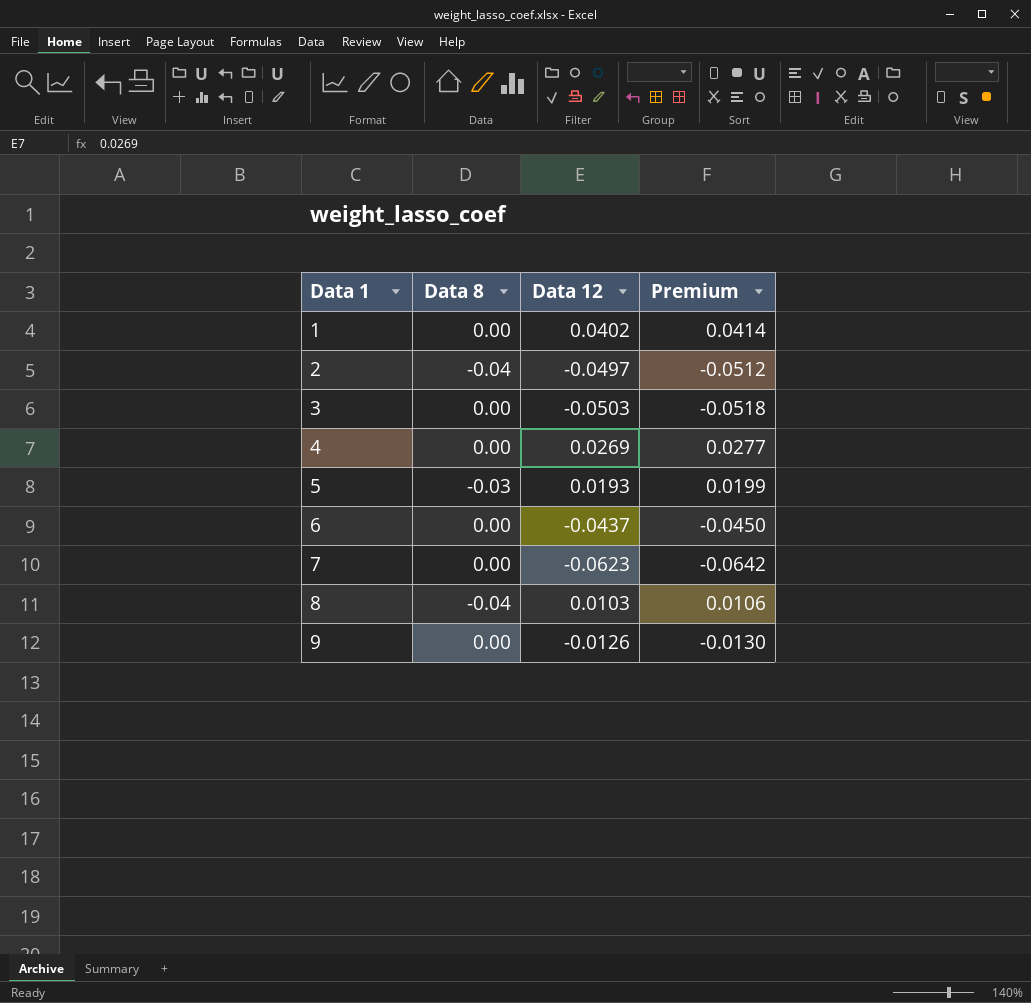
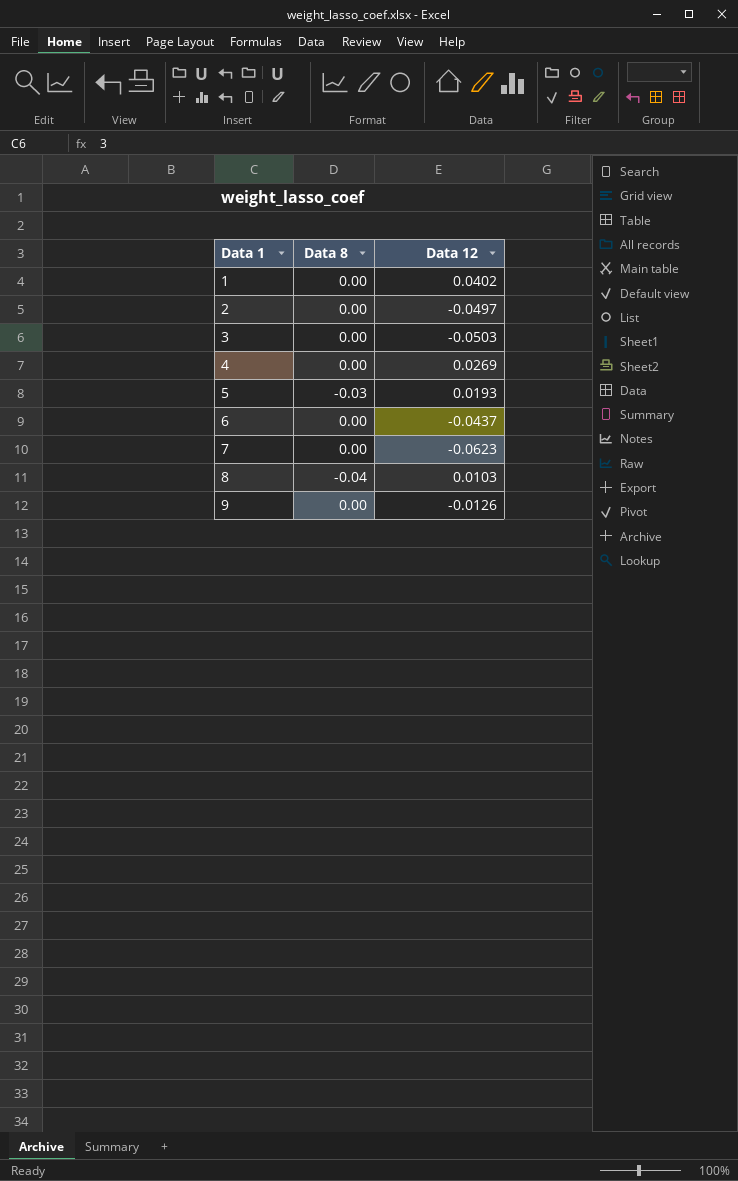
column Premium | formula: [Data 12] * 1.03 -> none
2 | Data 8: -0.04 -> 0.00

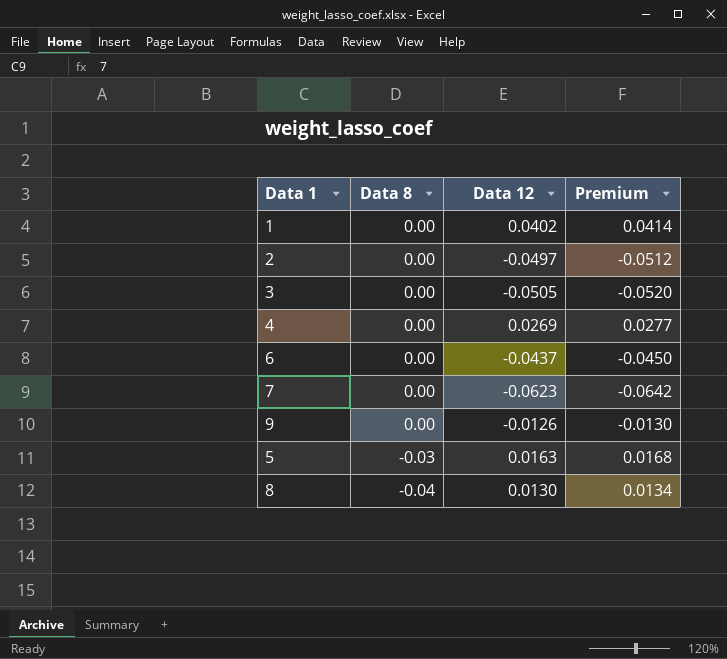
row order: Data 1 ascending -> Data 8 descending
column Premium | formula: none -> [Data 12] * 1.03
3 | Data 12: -0.0503 -> -0.0505
5 | Data 12: 0.0193 -> 0.0163
8 | Data 12: 0.0103 -> 0.0130

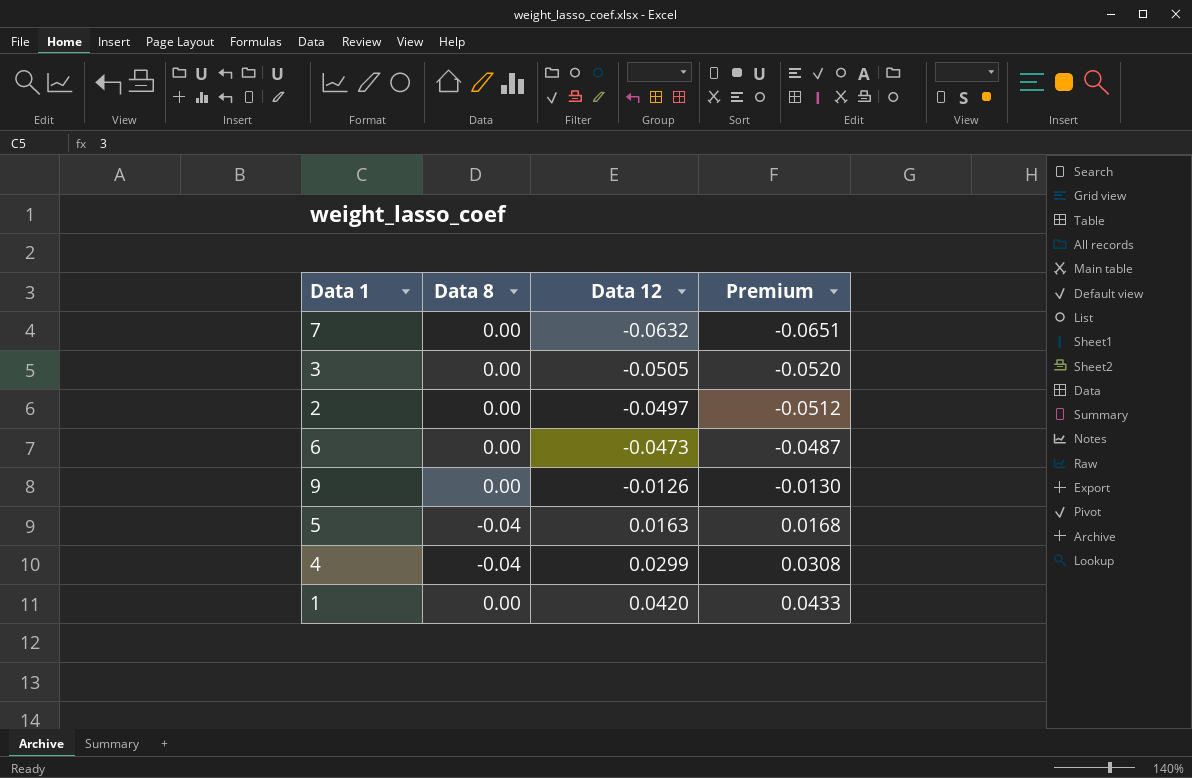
row order: Data 8 descending -> Data 12 ascending
row 8: -0.04 | 0.0130 | 0.0134 -> none
7 | Data 12: -0.0623 -> -0.0632
7 | Premium: -0.0642 -> -0.0651
6 | Data 12: -0.0437 -> -0.0473
6 | Premium: -0.0450 -> -0.0487
5 | Data 8: -0.03 -> -0.04
4 | Data 8: 0.00 -> -0.04
4 | Data 12: 0.0269 -> 0.0299
4 | Premium: 0.0277 -> 0.0308
1 | Data 12: 0.0402 -> 0.0420
1 | Premium: 0.0414 -> 0.0433

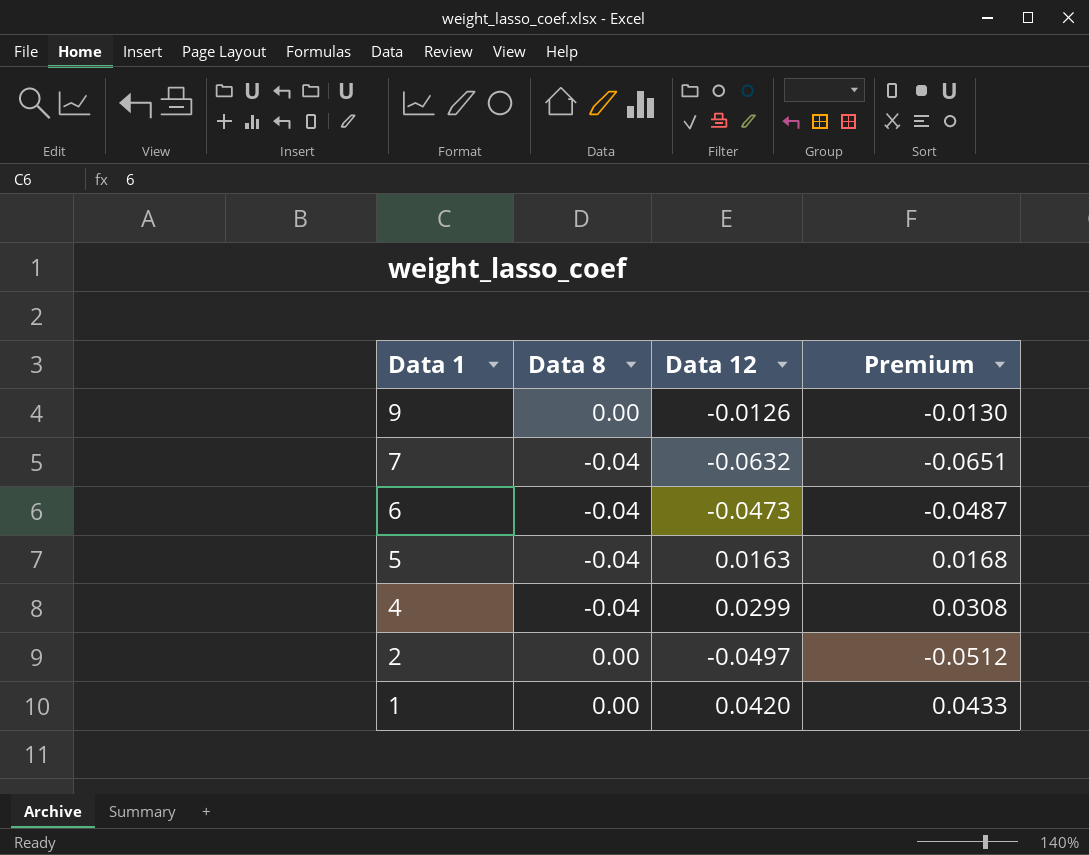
row order: Data 12 ascending -> Data 1 descending
row 3: 0.00 | -0.0505 | -0.0520 -> none
7 | Data 8: 0.00 -> -0.04
6 | Data 8: 0.00 -> -0.04

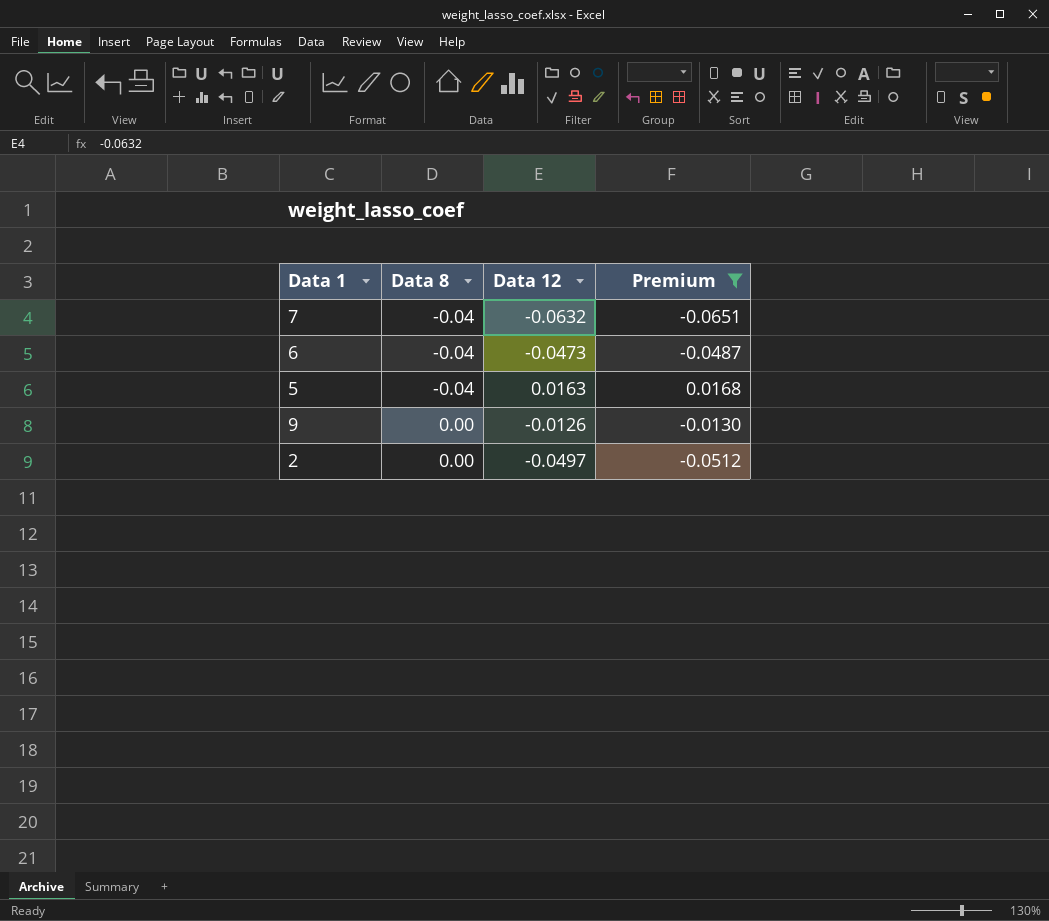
filter: none -> Premium <= 0.0168
row order: Data 1 descending -> Data 8 ascending

